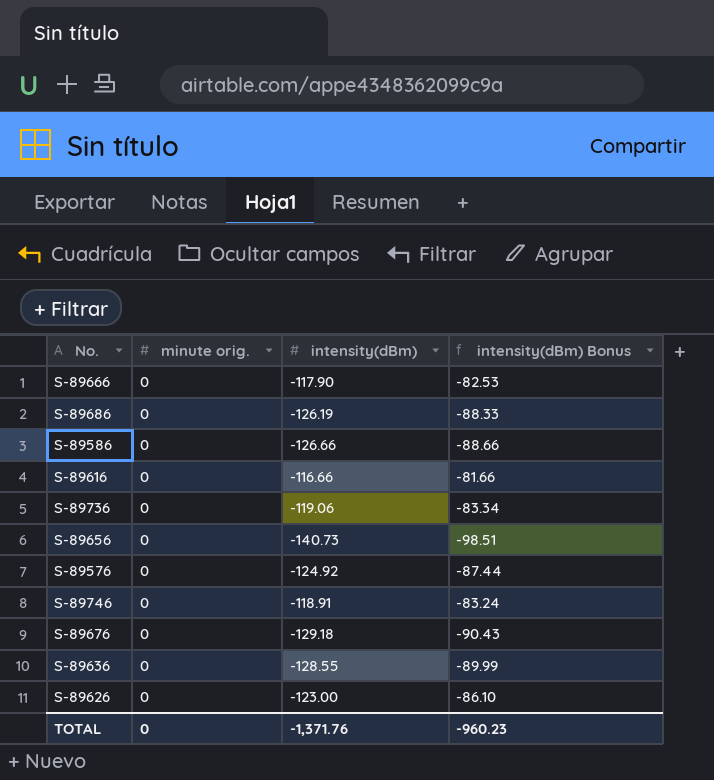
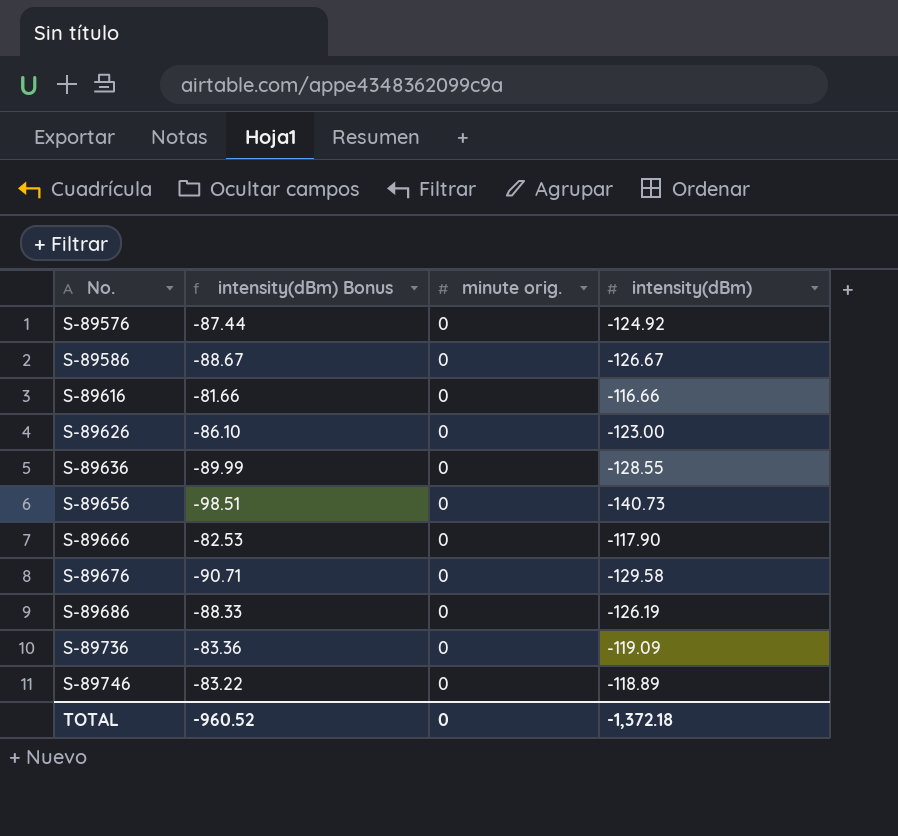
row order: none -> No. ascending
column intensity(dBm) Bonus | position: 4 -> 2
S-89586 | intensity(dBm) Bonus: -88.66 -> -88.67
S-89586 | intensity(dBm): -126.66 -> -126.67
S-89676 | intensity(dBm) Bonus: -90.43 -> -90.71
S-89676 | intensity(dBm): -129.18 -> -129.58
S-89736 | intensity(dBm) Bonus: -83.34 -> -83.36
S-89736 | intensity(dBm): -119.06 -> -119.09
S-89746 | intensity(dBm) Bonus: -83.24 -> -83.22
S-89746 | intensity(dBm): -118.91 -> -118.89
TOTAL | intensity(dBm) Bonus: -960.23 -> -960.52
TOTAL | intensity(dBm): -1,371.76 -> -1,372.18

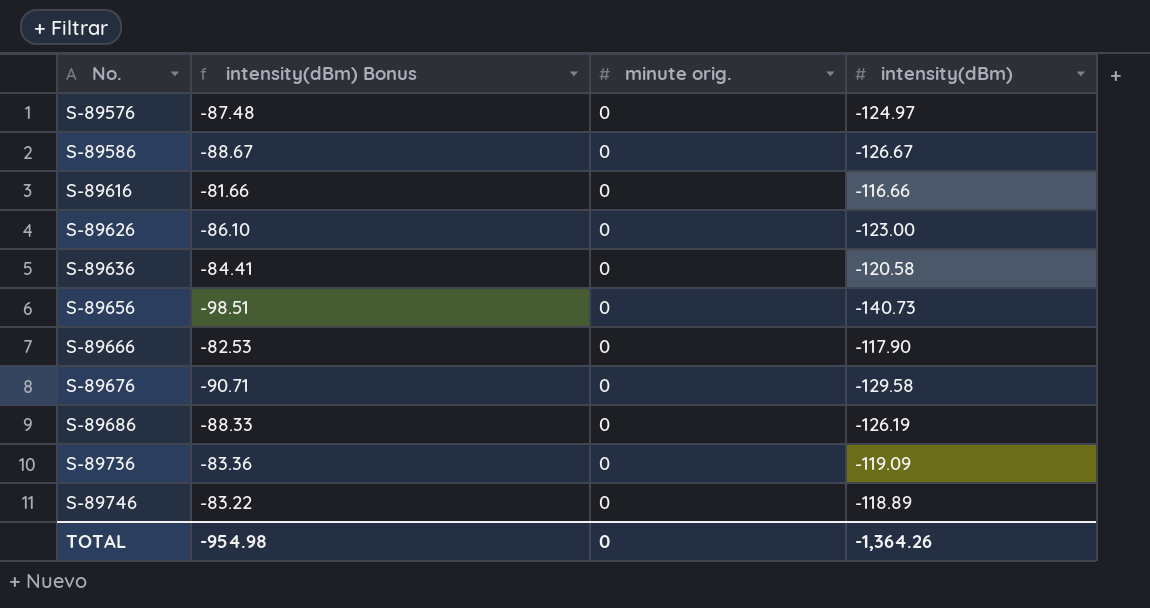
S-89576 | intensity(dBm) Bonus: -87.44 -> -87.48
S-89576 | intensity(dBm): -124.92 -> -124.97
S-89636 | intensity(dBm) Bonus: -89.99 -> -84.41
S-89636 | intensity(dBm): -128.55 -> -120.58
TOTAL | intensity(dBm) Bonus: -960.52 -> -954.98
TOTAL | intensity(dBm): -1,372.18 -> -1,364.26

